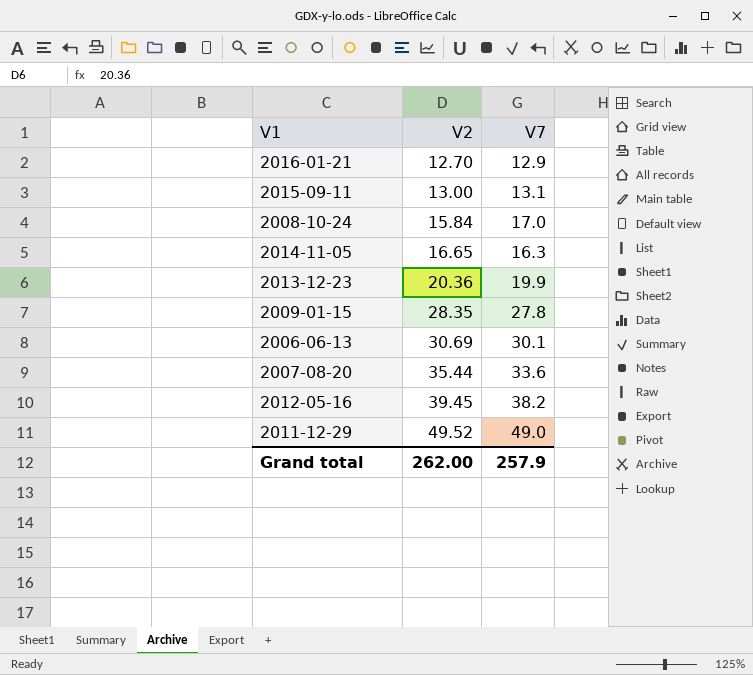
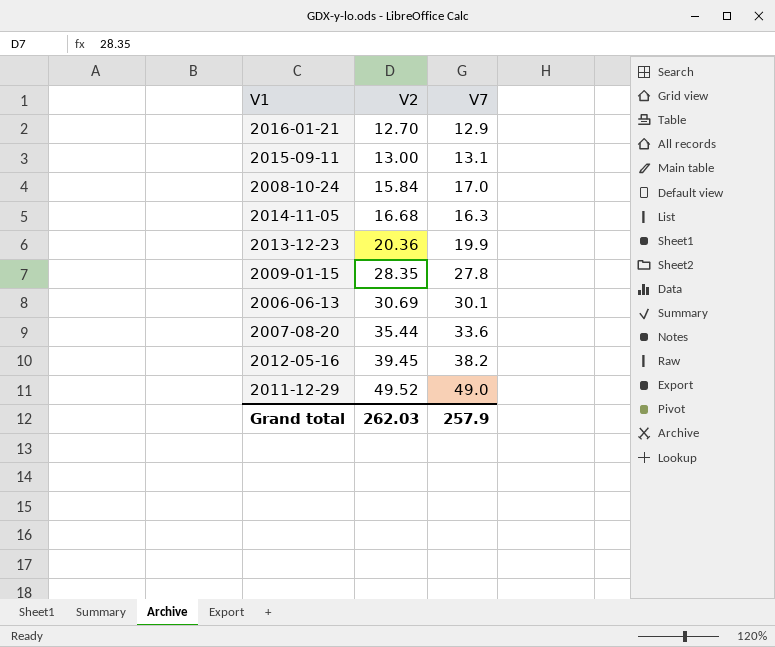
2014-11-05 | V2: 16.65 -> 16.68
Grand total | V2: 262.00 -> 262.03

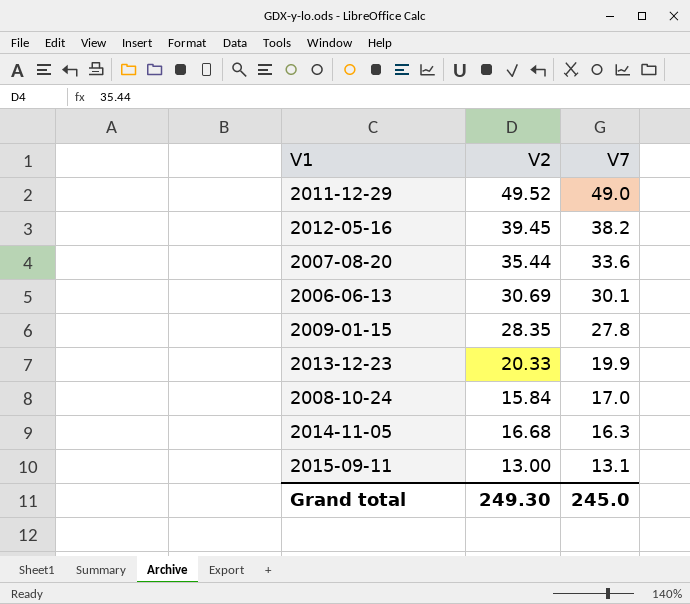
row order: V2 ascending -> V7 descending
row 2016-01-21: 12.70 | 12.9 -> none
2013-12-23 | V2: 20.36 -> 20.33
Grand total | V2: 262.03 -> 249.30
Grand total | V7: 257.9 -> 245.0

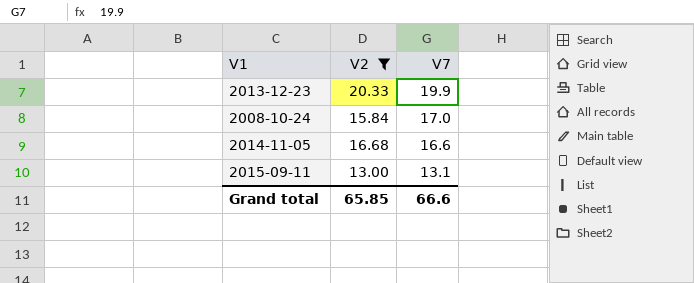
filter: none -> V2 <= 20.33
2014-11-05 | V7: 16.3 -> 16.6
Grand total | V2: 249.30 -> 65.85
Grand total | V7: 245.0 -> 66.6

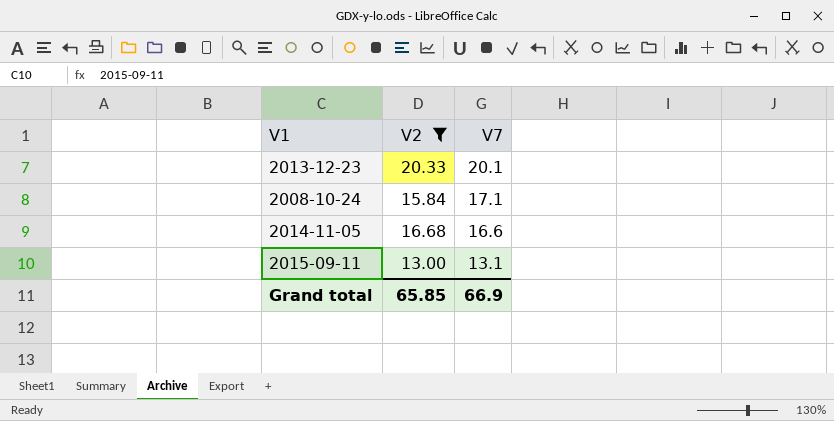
2013-12-23 | V7: 19.9 -> 20.1
2008-10-24 | V7: 17.0 -> 17.1
Grand total | V7: 66.6 -> 66.9

